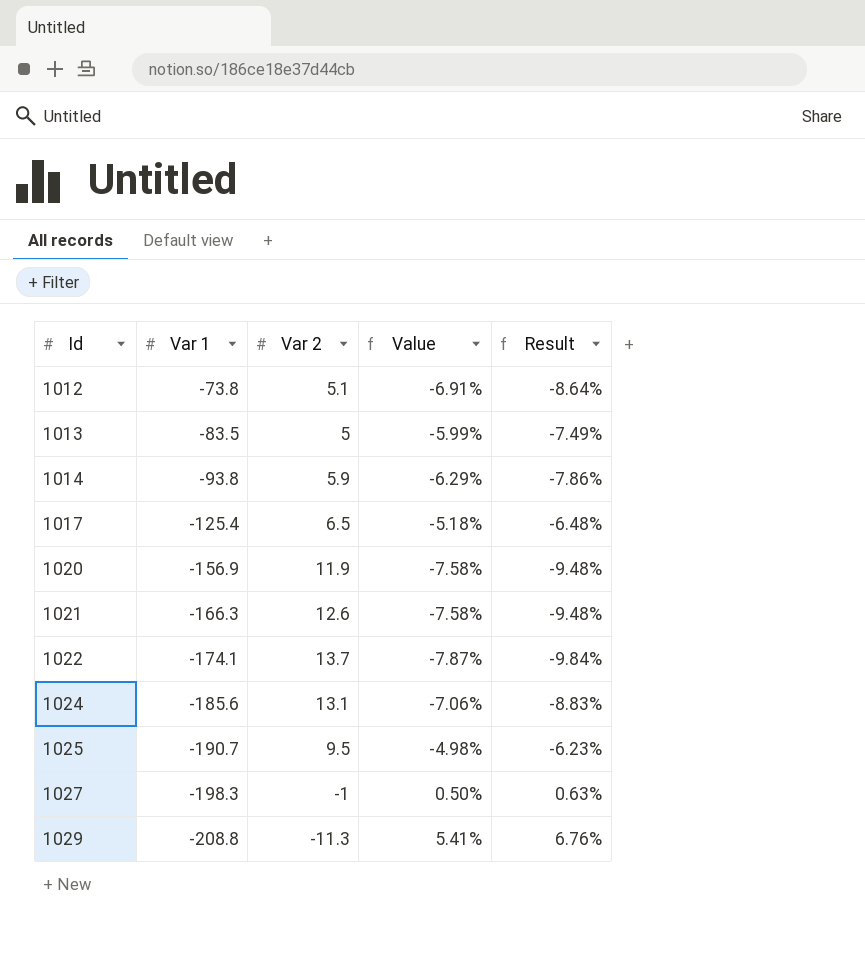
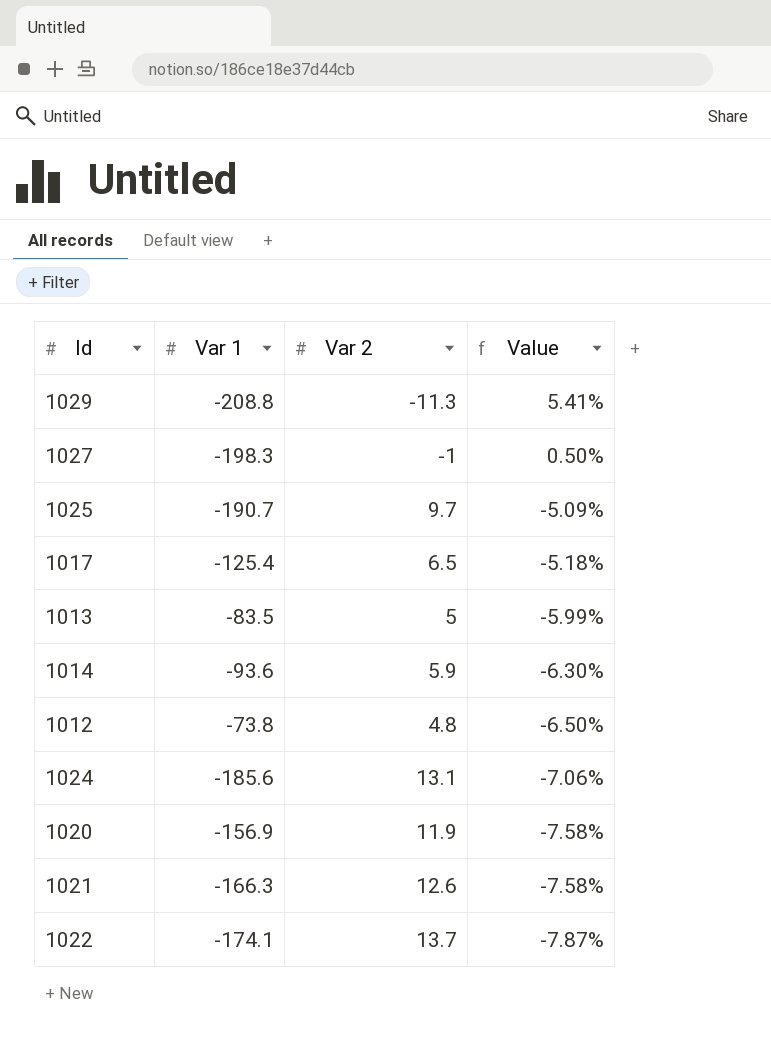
row order: Id ascending -> Value descending
column Result | formula: [Value] * 1.25 -> none
1025 | Var 2: 9.5 -> 9.7
1025 | Value: -4.98% -> -5.09%
1014 | Var 1: -93.8 -> -93.6
1014 | Value: -6.29% -> -6.30%
1012 | Var 2: 5.1 -> 4.8
1012 | Value: -6.91% -> -6.50%

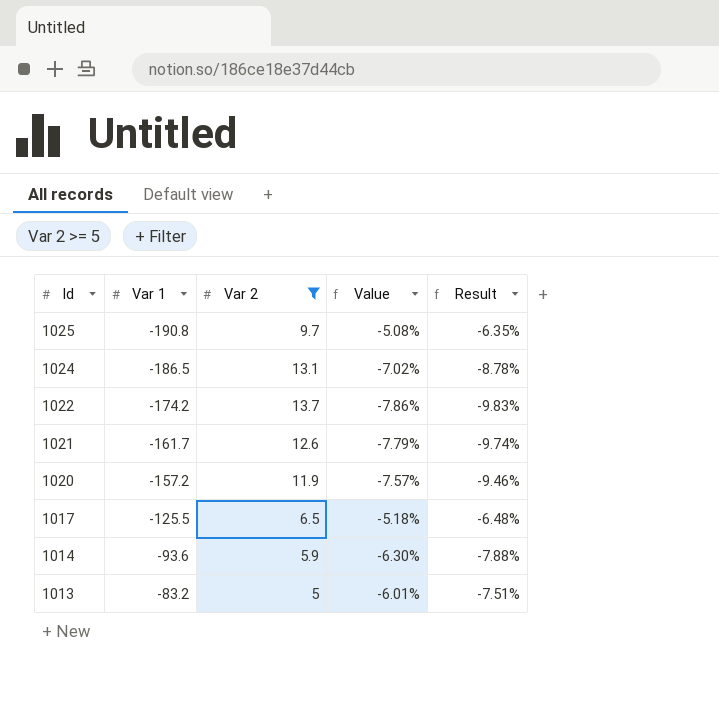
filter: none -> Var 2 >= 5
row order: Value descending -> Id descending
column Result | formula: none -> [Value] * 1.25
1025 | Var 1: -190.7 -> -190.8
1025 | Value: -5.09% -> -5.08%
1024 | Var 1: -185.6 -> -186.5
1024 | Value: -7.06% -> -7.02%
1022 | Var 1: -174.1 -> -174.2
1022 | Value: -7.87% -> -7.86%
1021 | Var 1: -166.3 -> -161.7
1021 | Value: -7.58% -> -7.79%
1020 | Var 1: -156.9 -> -157.2
1020 | Value: -7.58% -> -7.57%
1017 | Var 1: -125.4 -> -125.5
1013 | Var 1: -83.5 -> -83.2
1013 | Value: -5.99% -> -6.01%

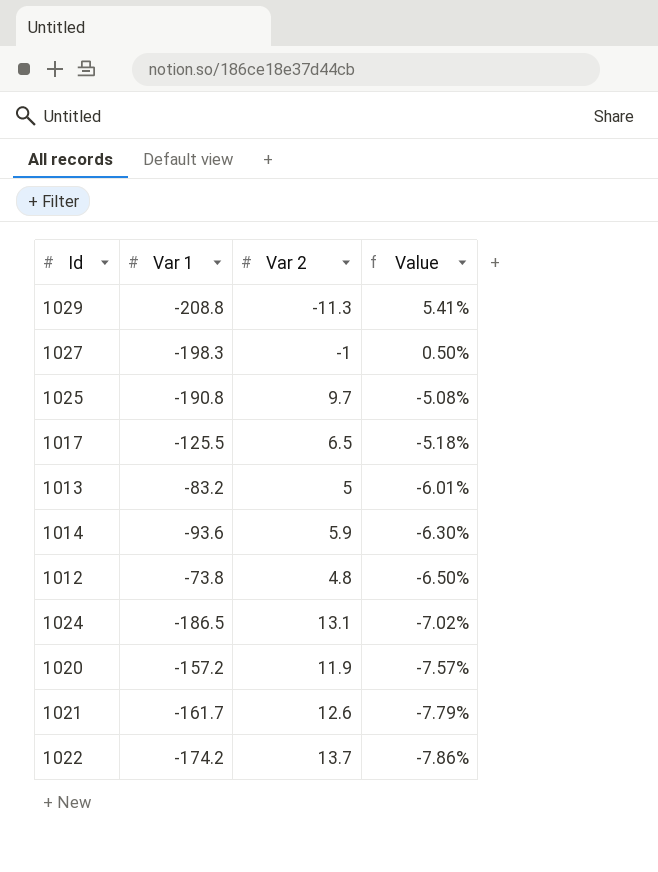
filter: Var 2 >= 5 -> none
row order: Id descending -> Value descending
column Result | formula: [Value] * 1.25 -> none

